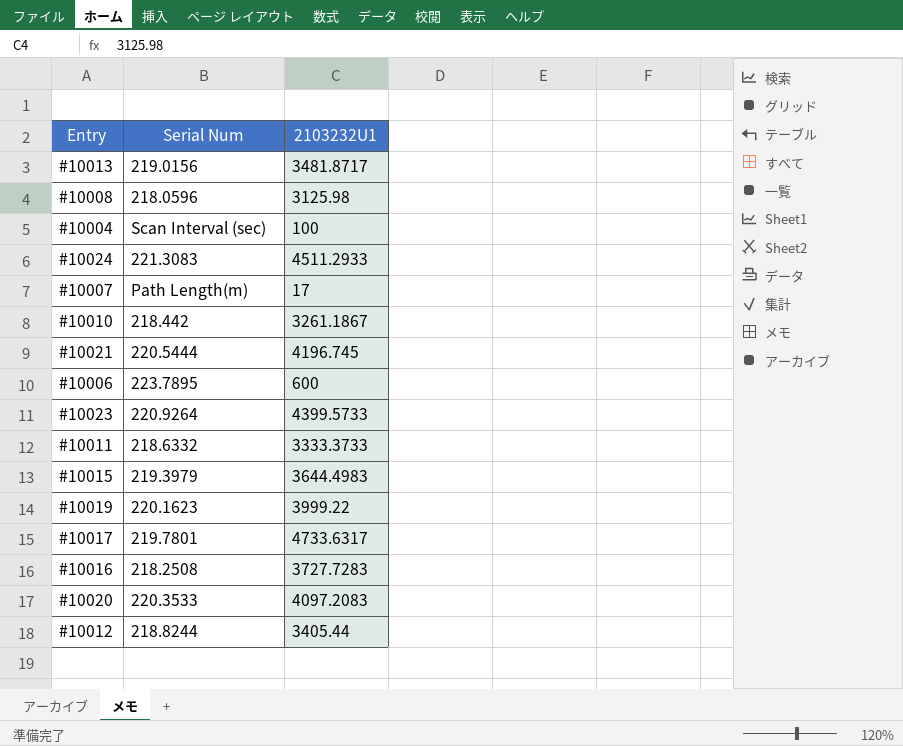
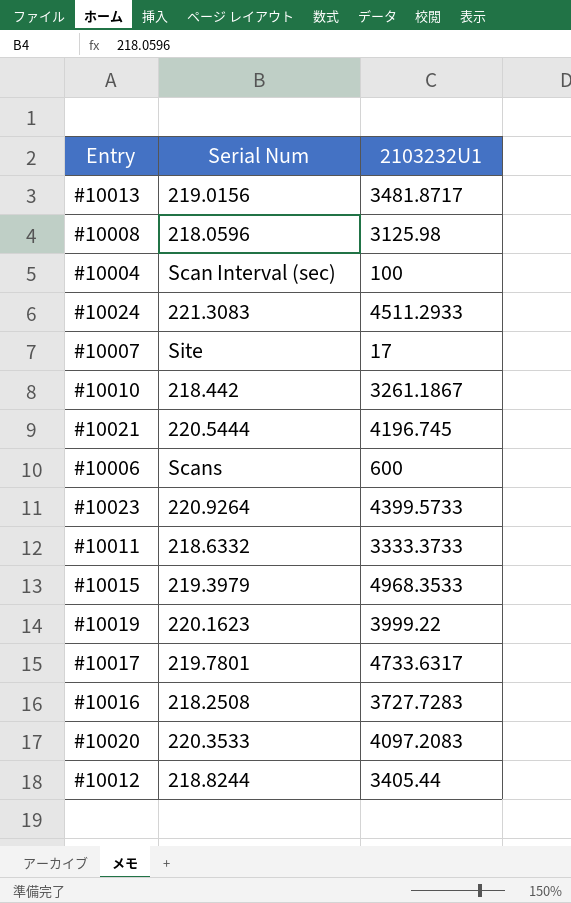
#10007 | Serial Num: Path Length(m) -> Site
#10006 | Serial Num: 223.7895 -> Scans
#10015 | 2103232U1: 3644.4983 -> 4968.3533

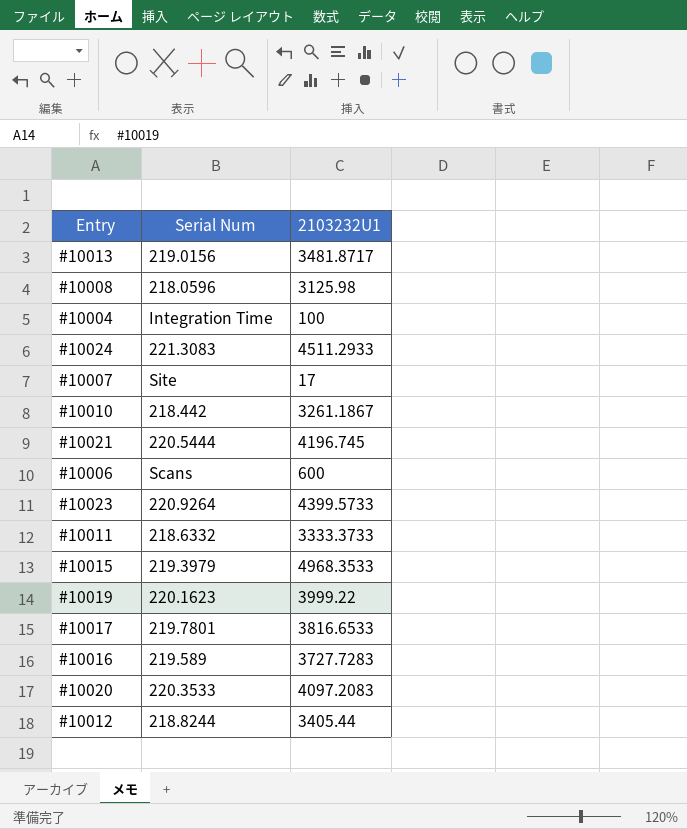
#10004 | Serial Num: Scan Interval (sec) -> Integration Time
#10017 | 2103232U1: 4733.6317 -> 3816.6533
#10016 | Serial Num: 218.2508 -> 219.589

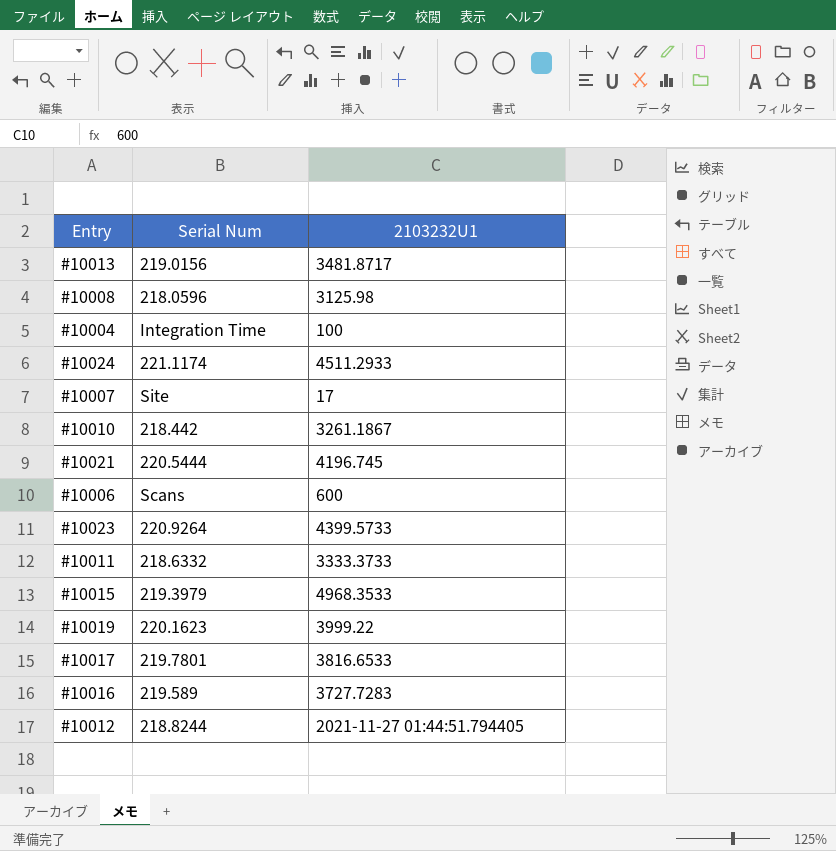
row #10020: 220.3533 | 4097.2083 -> none
#10024 | Serial Num: 221.3083 -> 221.1174
#10012 | 2103232U1: 3405.44 -> 2021-11-27 01:44:51.794405

